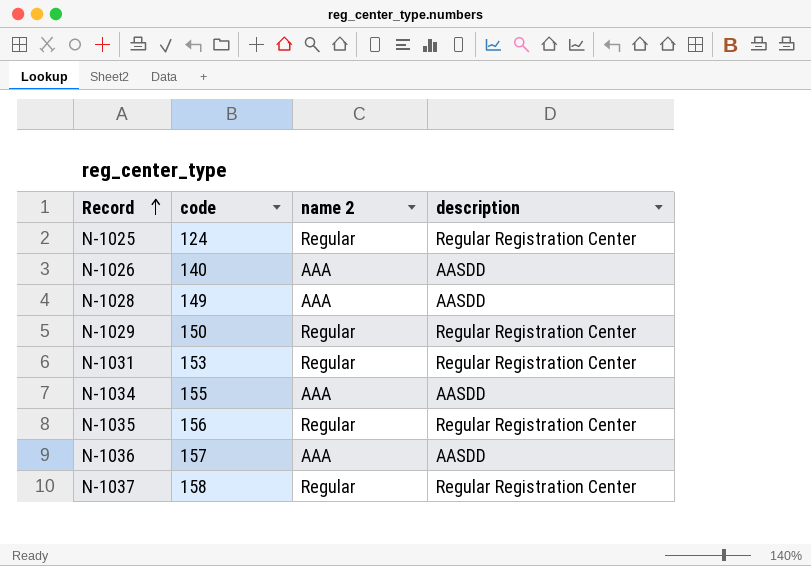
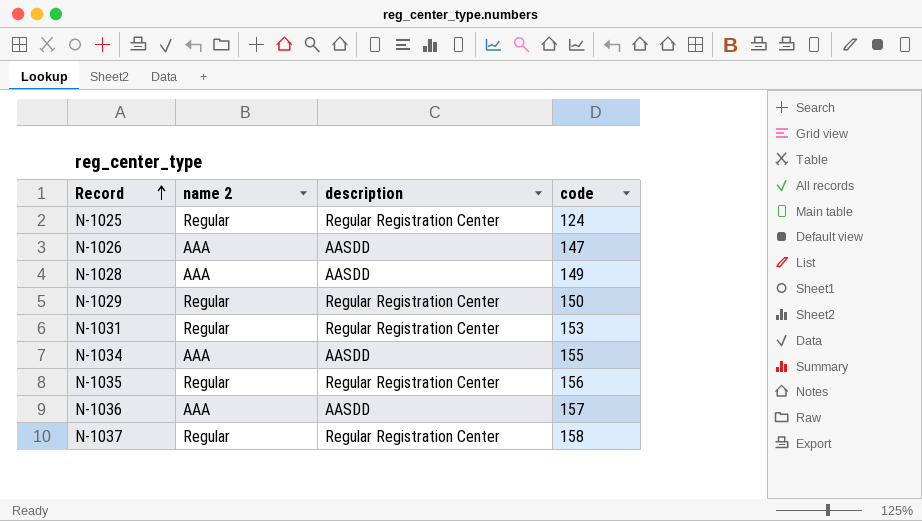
column code | position: 2 -> 4
N-1026 | code: 140 -> 147

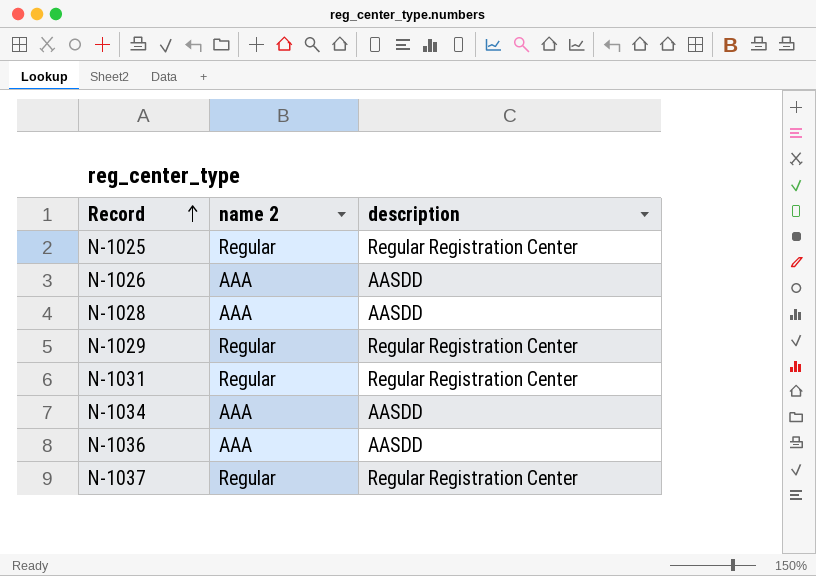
column code | position: 4 -> none
row N-1035: Regular | Regular Registration Center | 156 -> none

